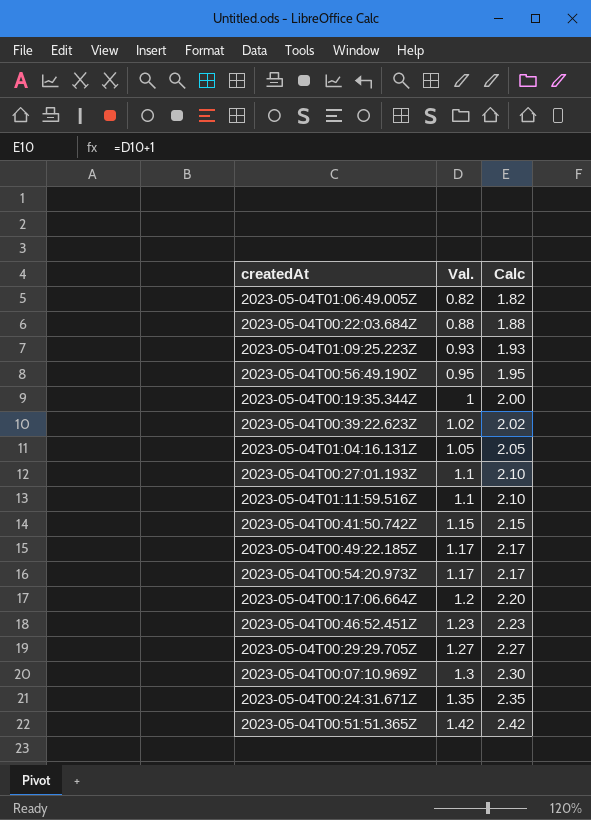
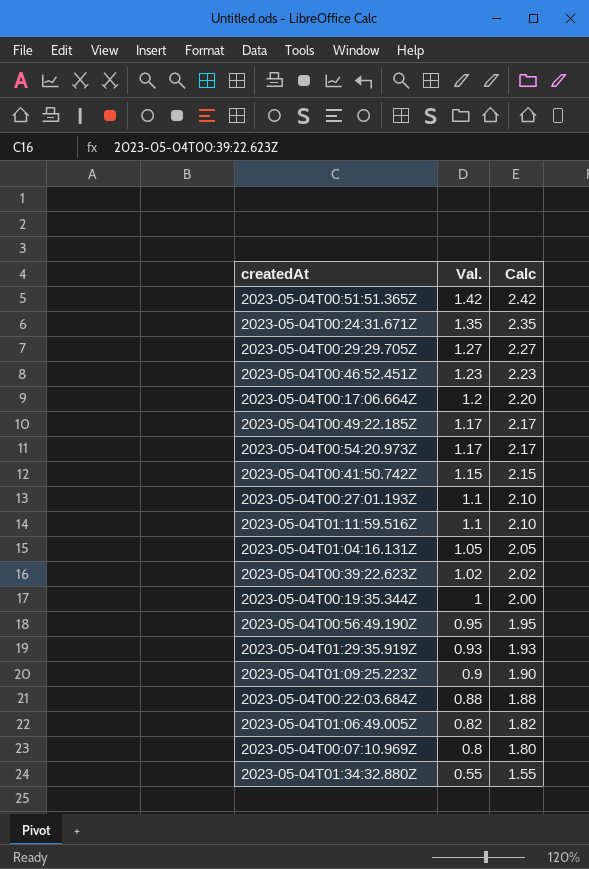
row order: Val. ascending -> Val. descending
row 2023-05-04T01:29:35.919Z: none -> 0.93 | 1.93
2023-05-04T01:09:25.223Z | Val.: 0.93 -> 0.9
2023-05-04T01:09:25.223Z | Calc: 1.93 -> 1.90
2023-05-04T00:07:10.969Z | Val.: 1.3 -> 0.8
2023-05-04T00:07:10.969Z | Calc: 2.30 -> 1.80
row 2023-05-04T01:34:32.880Z: none -> 0.55 | 1.55

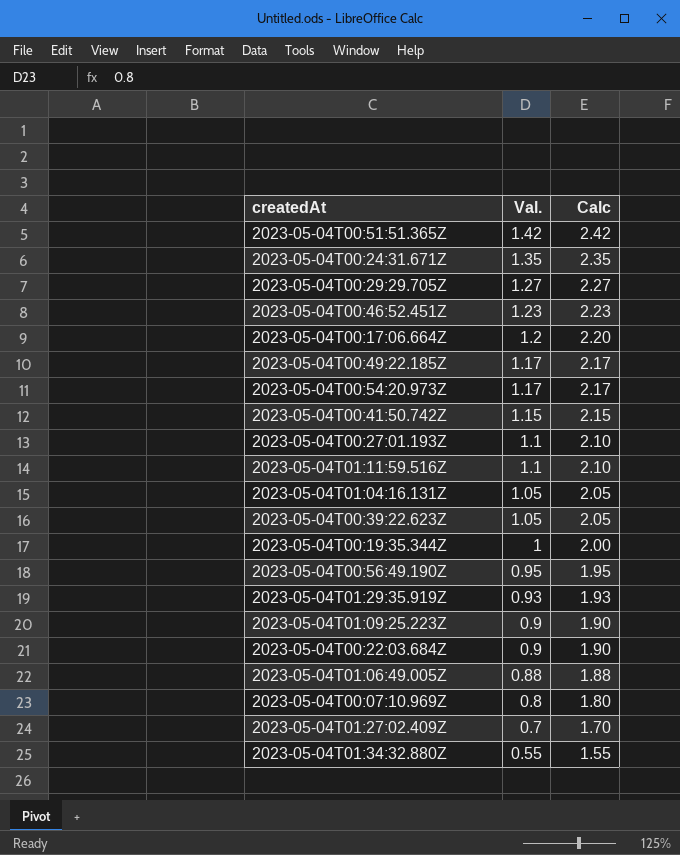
2023-05-04T00:39:22.623Z | Val.: 1.02 -> 1.05
2023-05-04T00:39:22.623Z | Calc: 2.02 -> 2.05
2023-05-04T00:22:03.684Z | Val.: 0.88 -> 0.9
2023-05-04T00:22:03.684Z | Calc: 1.88 -> 1.90
2023-05-04T01:06:49.005Z | Val.: 0.82 -> 0.88
2023-05-04T01:06:49.005Z | Calc: 1.82 -> 1.88
row 2023-05-04T01:27:02.409Z: none -> 0.7 | 1.70

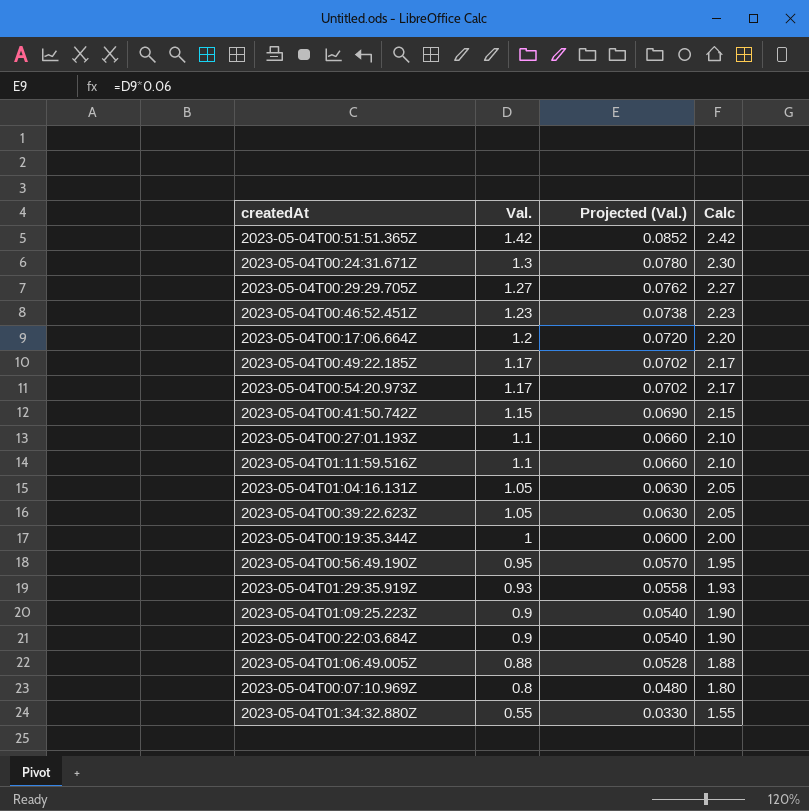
column Projected (Val.) | formula: none -> [Val.] * 0.06
row 2023-05-04T01:27:02.409Z: 0.7 | 1.70 -> none
2023-05-04T00:24:31.671Z | Val.: 1.35 -> 1.3
2023-05-04T00:24:31.671Z | Calc: 2.35 -> 2.30

